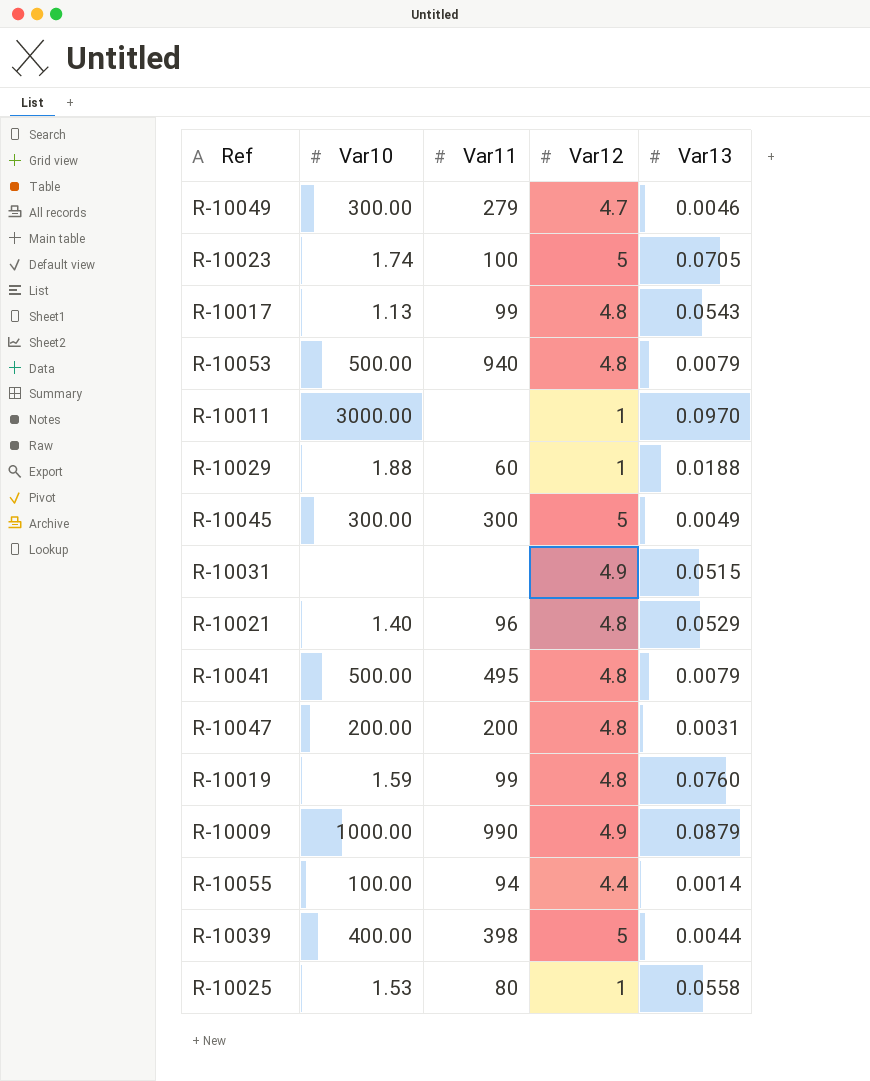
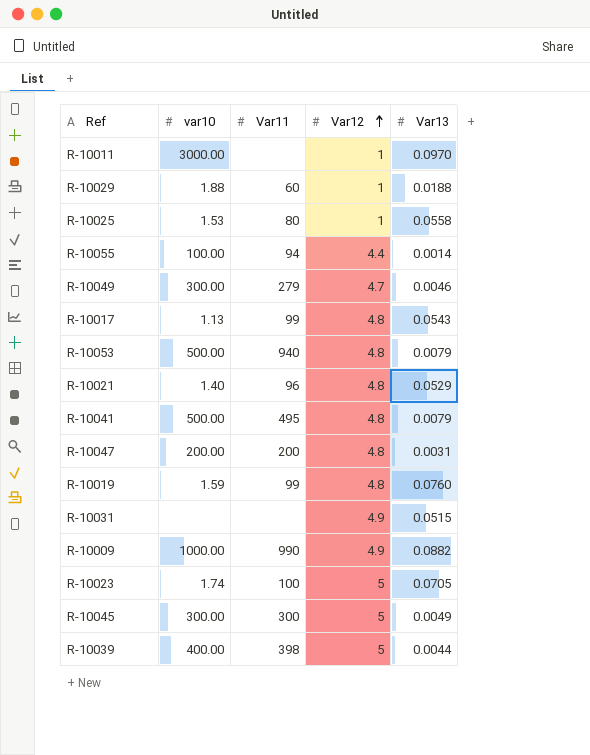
row order: none -> Var12 ascending
column name: Var10 -> var10
R-10009 | Var13: 0.0879 -> 0.0882

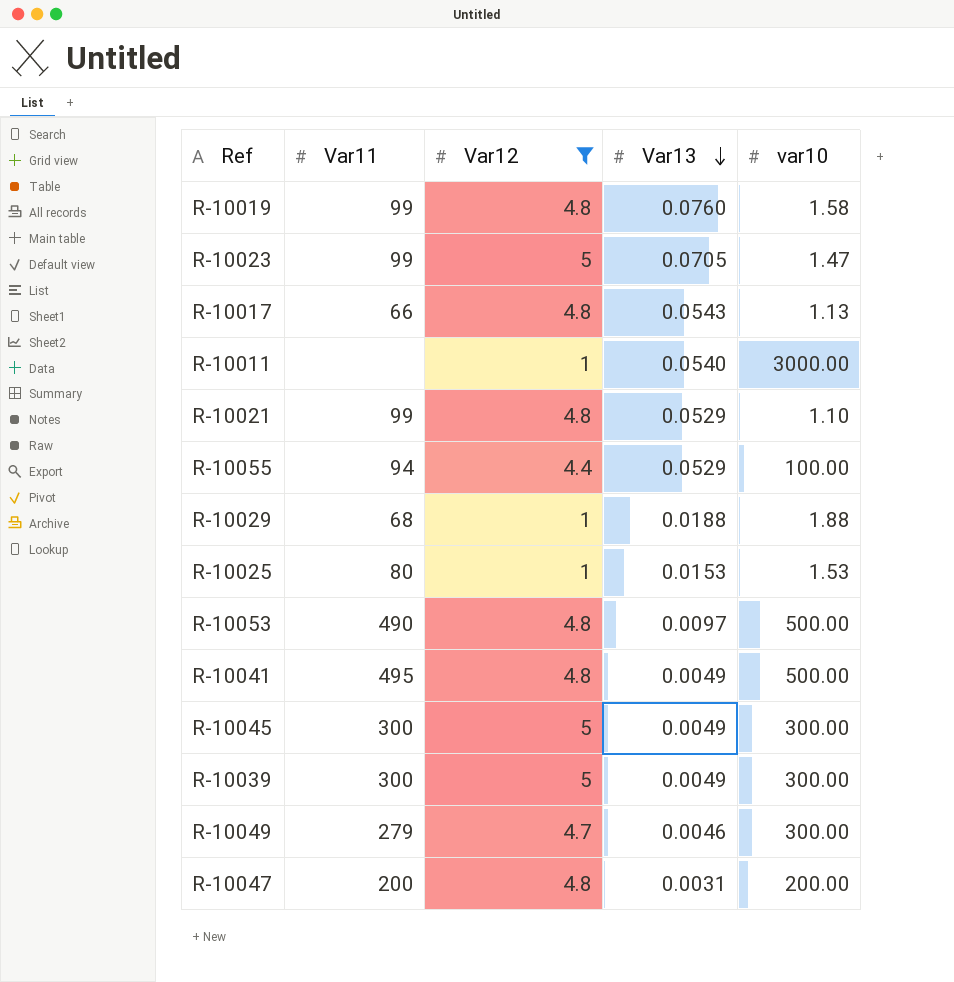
filter: none -> Var12 != 4.9
row order: Var12 ascending -> Var13 descending
column var10 | position: 2 -> 5
R-10019 | var10: 1.59 -> 1.58
R-10023 | Var11: 100 -> 99
R-10023 | var10: 1.74 -> 1.47
R-10017 | Var11: 99 -> 66
R-10011 | Var13: 0.0970 -> 0.0540
R-10021 | Var11: 96 -> 99
R-10021 | var10: 1.40 -> 1.10
R-10055 | Var13: 0.0014 -> 0.0529
R-10029 | Var11: 60 -> 68
R-10025 | Var13: 0.0558 -> 0.0153
R-10053 | Var11: 940 -> 490
R-10053 | Var13: 0.0079 -> 0.0097
R-10041 | Var13: 0.0079 -> 0.0049
R-10039 | Var11: 398 -> 300
R-10039 | Var13: 0.0044 -> 0.0049
R-10039 | var10: 400.00 -> 300.00

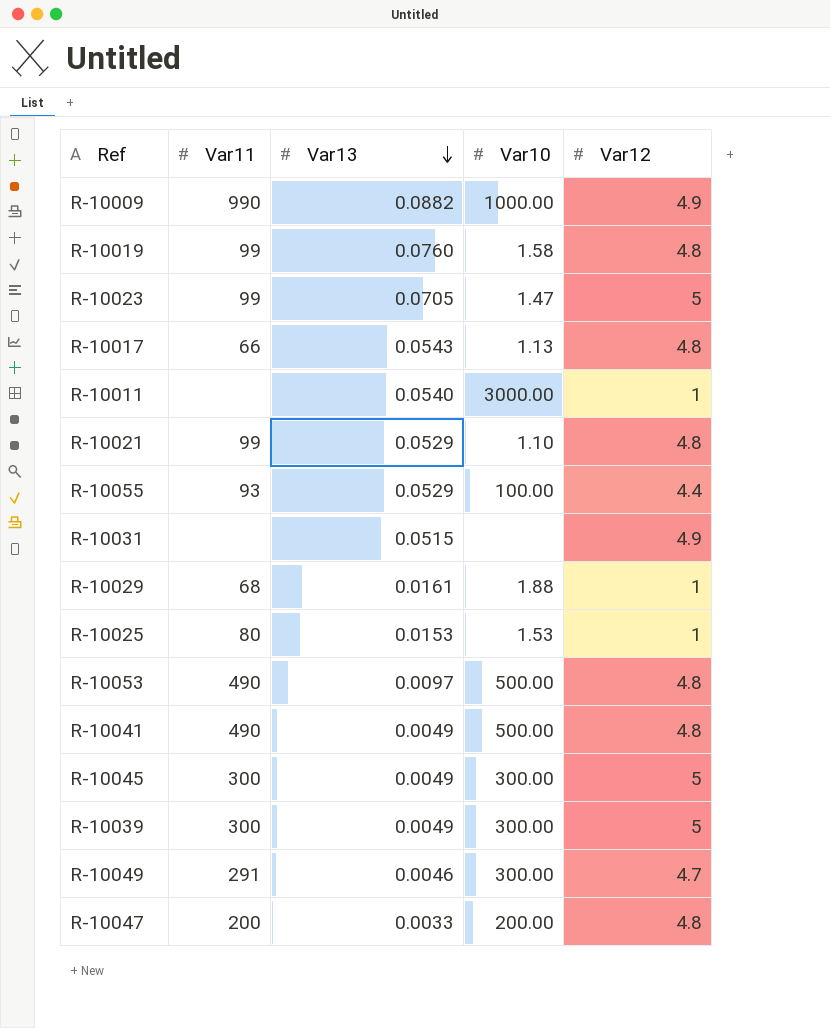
filter: Var12 != 4.9 -> none
column name: var10 -> Var10
column Var12 | position: 3 -> 5
R-10055 | Var11: 94 -> 93
R-10029 | Var13: 0.0188 -> 0.0161
R-10041 | Var11: 495 -> 490
R-10049 | Var11: 279 -> 291
R-10047 | Var13: 0.0031 -> 0.0033

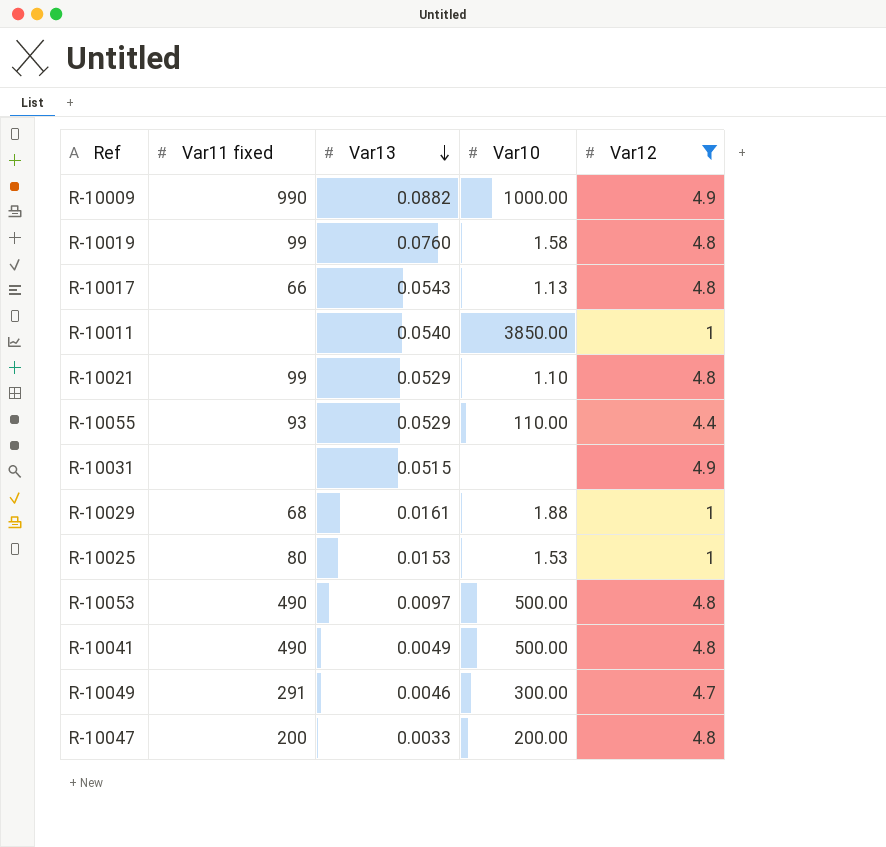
filter: none -> Var12 != 5
column name: Var11 -> Var11 fixed
R-10011 | Var10: 3000.00 -> 3850.00
R-10055 | Var10: 100.00 -> 110.00

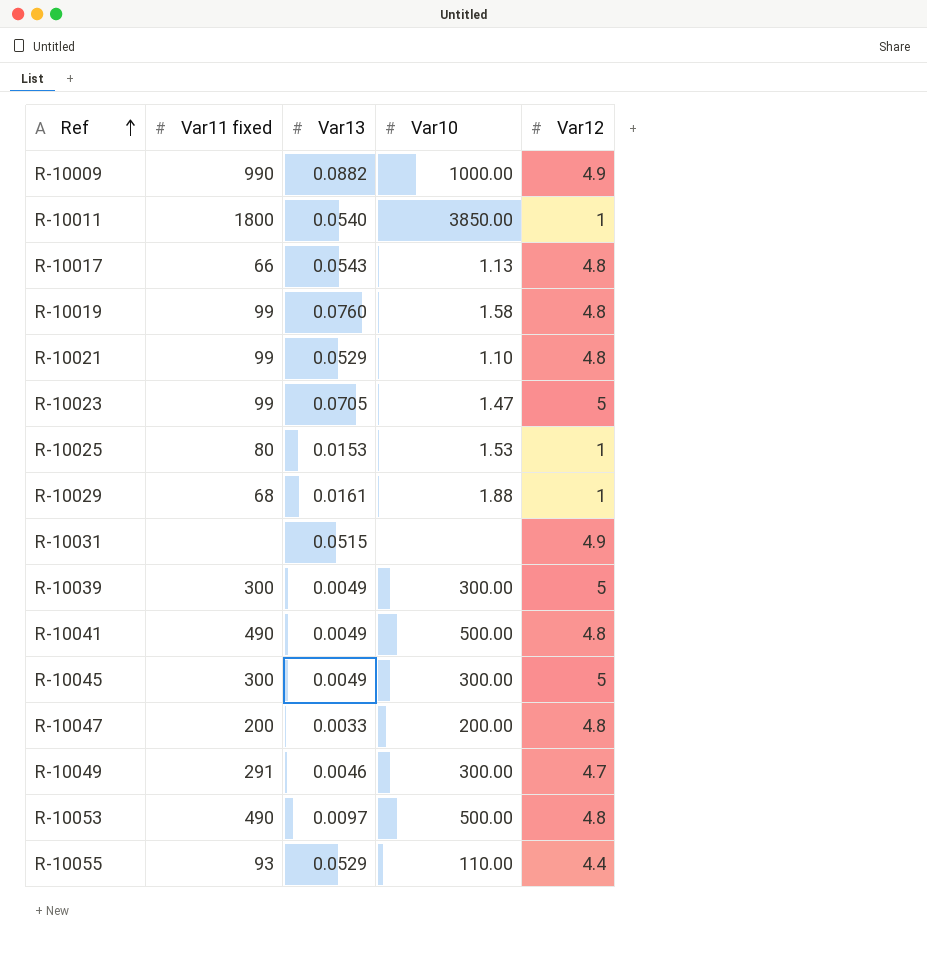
filter: Var12 != 5 -> none
row order: Var13 descending -> Ref ascending
R-10011 | Var11 fixed: none -> 1800

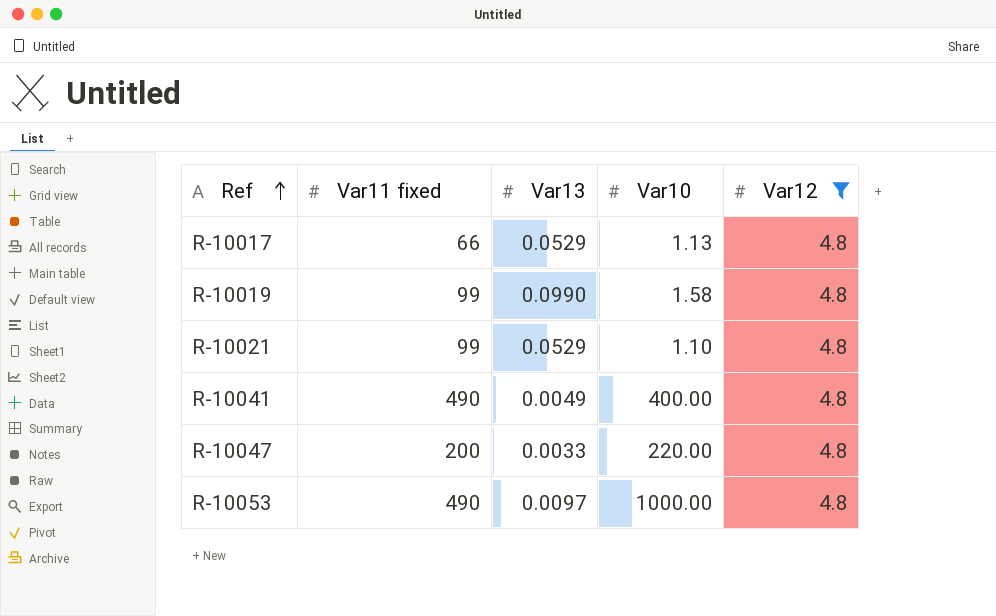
filter: none -> Var12 = 4.8
R-10017 | Var13: 0.0543 -> 0.0529
R-10019 | Var13: 0.0760 -> 0.0990
R-10041 | Var10: 500.00 -> 400.00
R-10047 | Var10: 200.00 -> 220.00
R-10053 | Var10: 500.00 -> 1000.00

